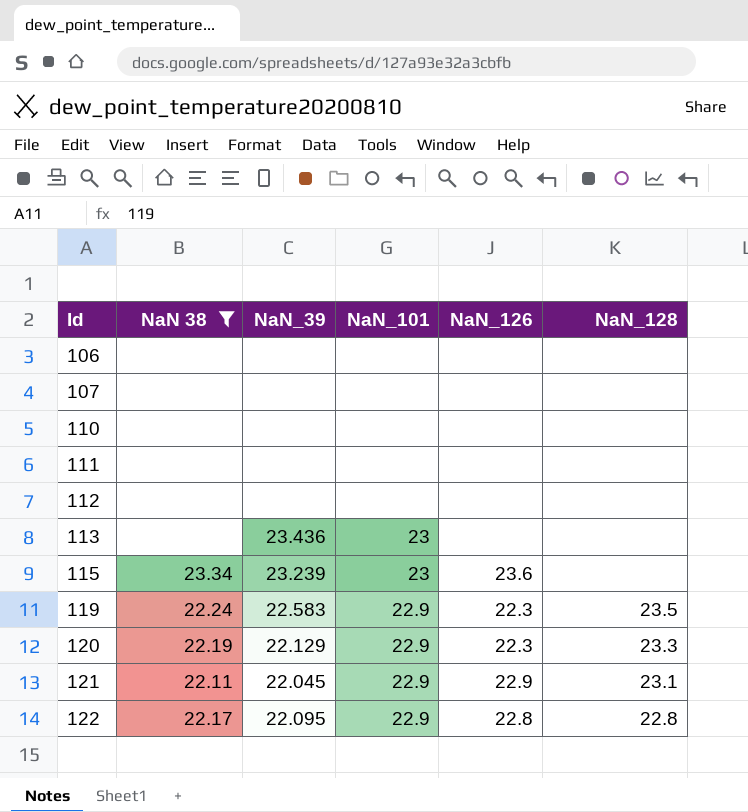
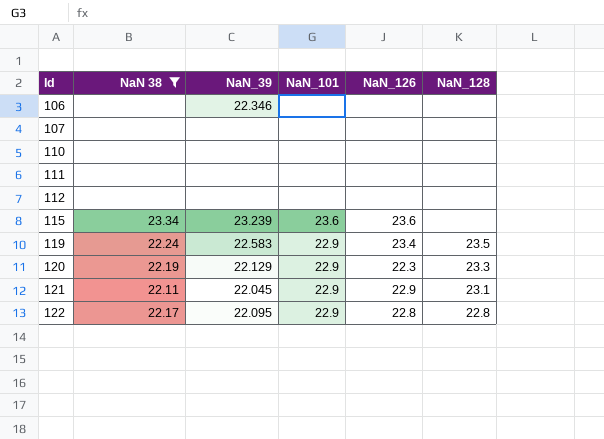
row 113: none | 23.436 | 23 | none | none -> none
106 | NaN_39: none -> 22.346
115 | NaN_101: 23 -> 23.6
119 | NaN_126: 22.3 -> 23.4

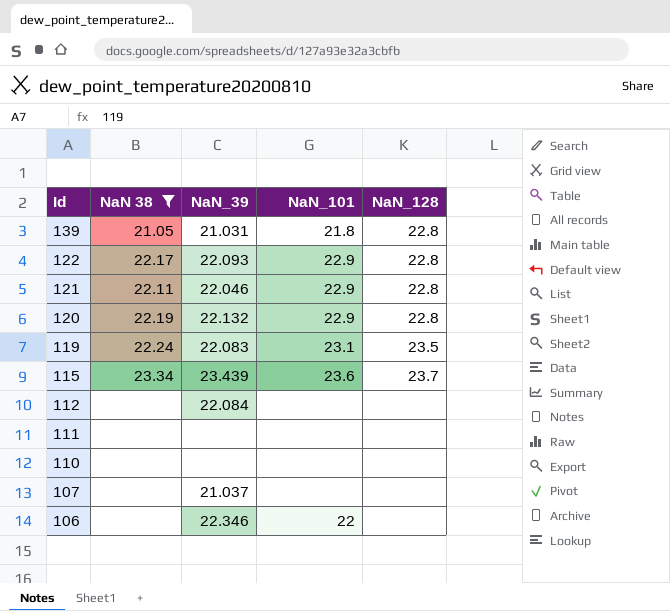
row order: Id ascending -> Id descending
column NaN_126 | position: 5 -> none
row 139: none -> 21.05 | 21.031 | 21.8 | 22.8
122 | NaN_39: 22.095 -> 22.093
121 | NaN_39: 22.045 -> 22.046
121 | NaN_128: 23.1 -> 22.8
120 | NaN_39: 22.129 -> 22.132
120 | NaN_128: 23.3 -> 22.8
119 | NaN_39: 22.583 -> 22.083
119 | NaN_101: 22.9 -> 23.1
115 | NaN_39: 23.239 -> 23.439
115 | NaN_128: none -> 23.7
112 | NaN_39: none -> 22.084
107 | NaN_39: none -> 21.037
106 | NaN_101: none -> 22

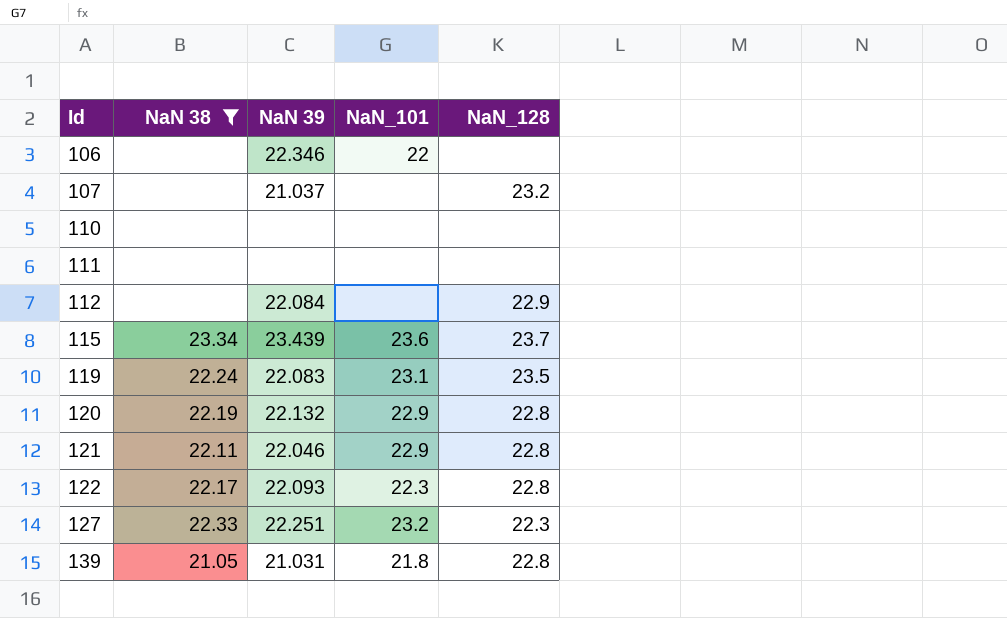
row order: Id descending -> Id ascending
column name: NaN_39 -> NaN 39
107 | NaN_128: none -> 23.2
112 | NaN_128: none -> 22.9
122 | NaN_101: 22.9 -> 22.3
row 127: none -> 22.33 | 22.251 | 23.2 | 22.3

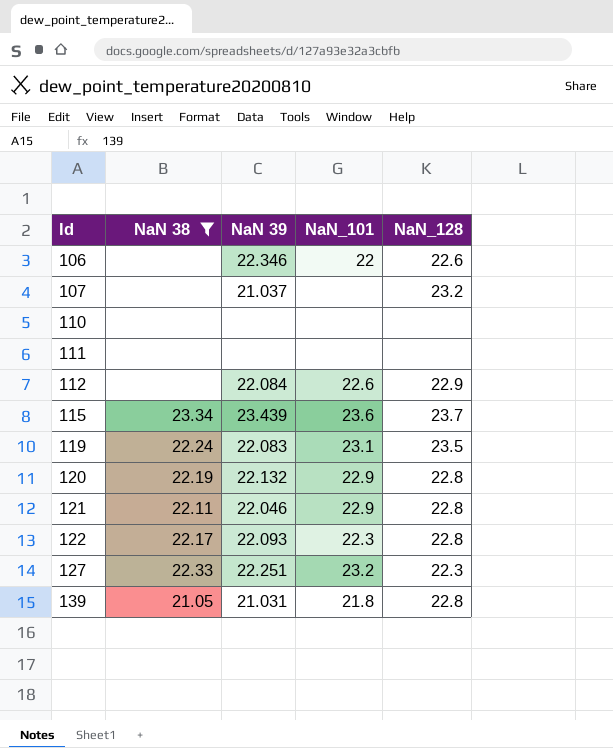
106 | NaN_128: none -> 22.6
112 | NaN_101: none -> 22.6

